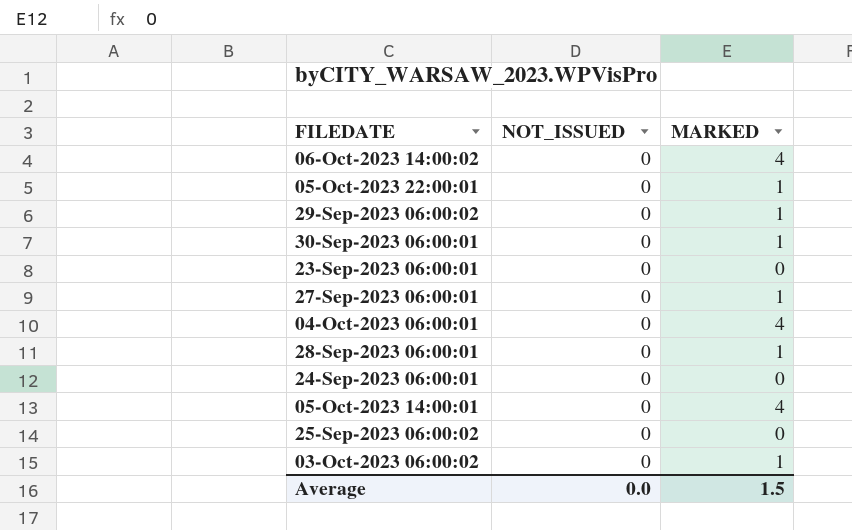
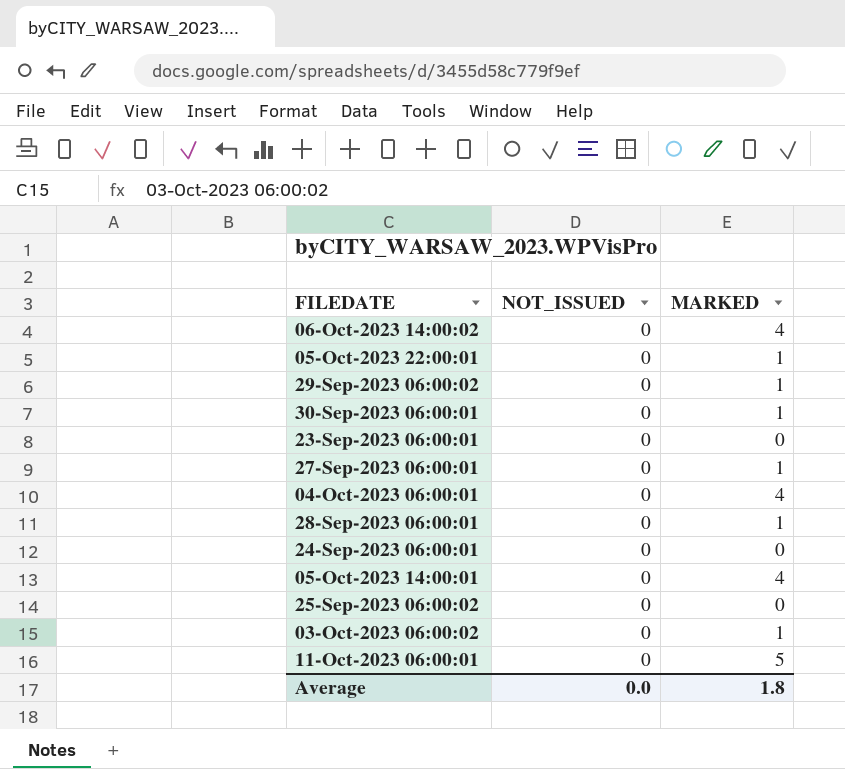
row 11-Oct-2023 06:00:01: none -> 0 | 5
Average | MARKED: 1.5 -> 1.8

